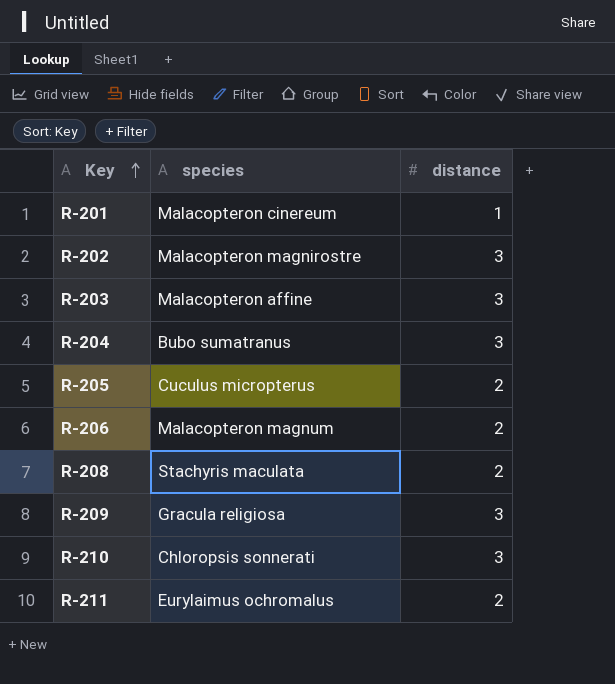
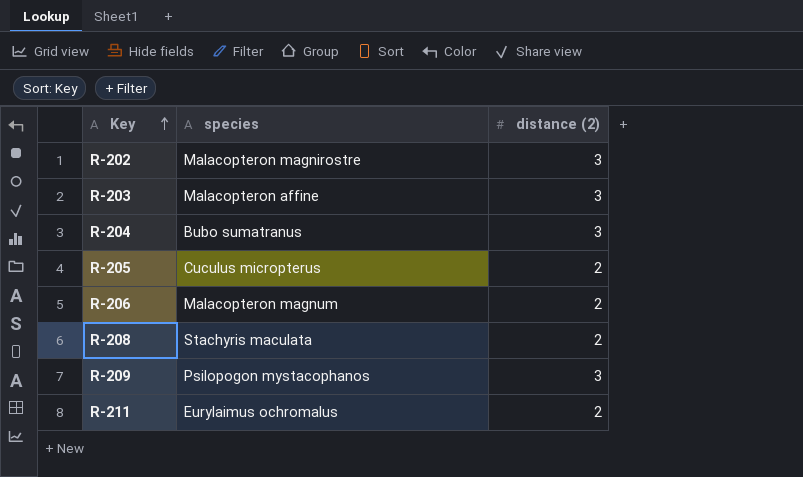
column name: distance -> distance (2)
row R-201: Malacopteron cinereum | 1 -> none
row R-210: Chloropsis sonnerati | 3 -> none
R-209 | species: Gracula religiosa -> Psilopogon mystacophanos

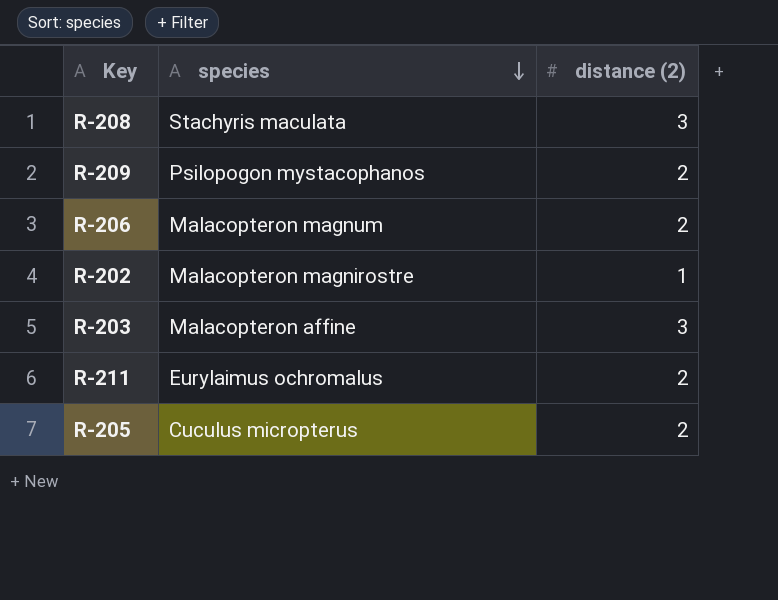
row order: Key ascending -> species descending
row R-204: Bubo sumatranus | 3 -> none
R-208 | distance (2): 2 -> 3
R-209 | distance (2): 3 -> 2
R-202 | distance (2): 3 -> 1

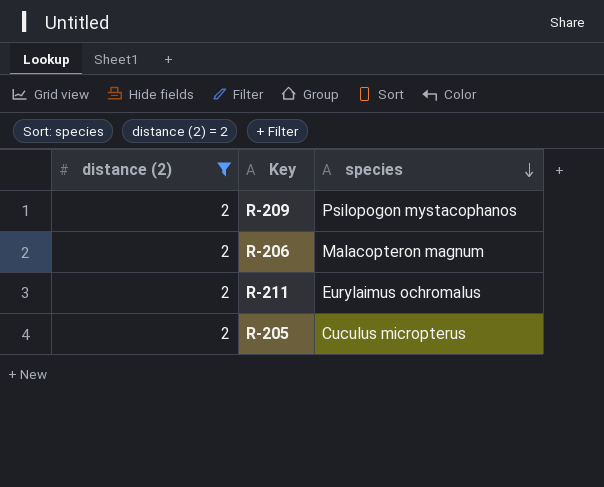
filter: none -> distance (2) = 2
column distance (2) | position: 3 -> 1

